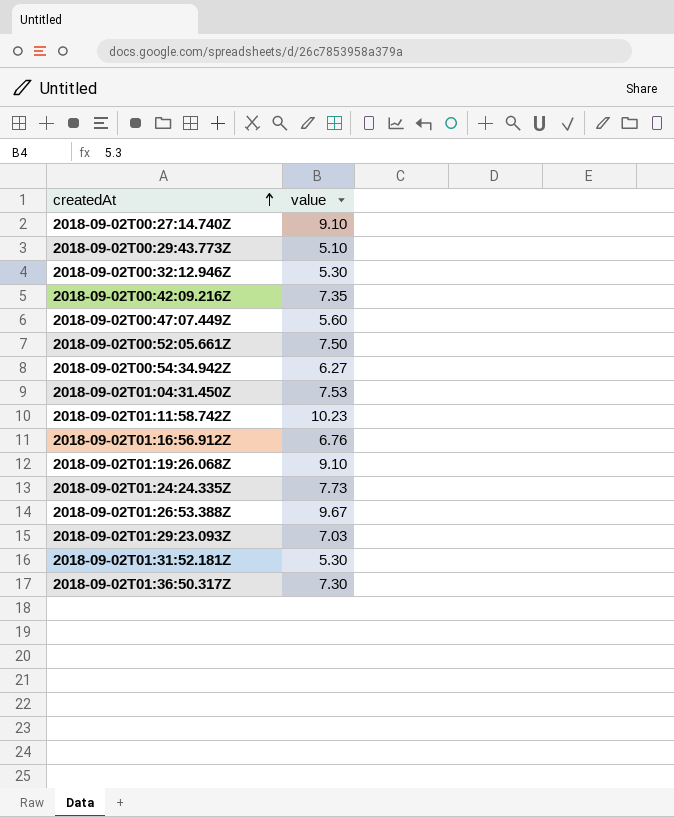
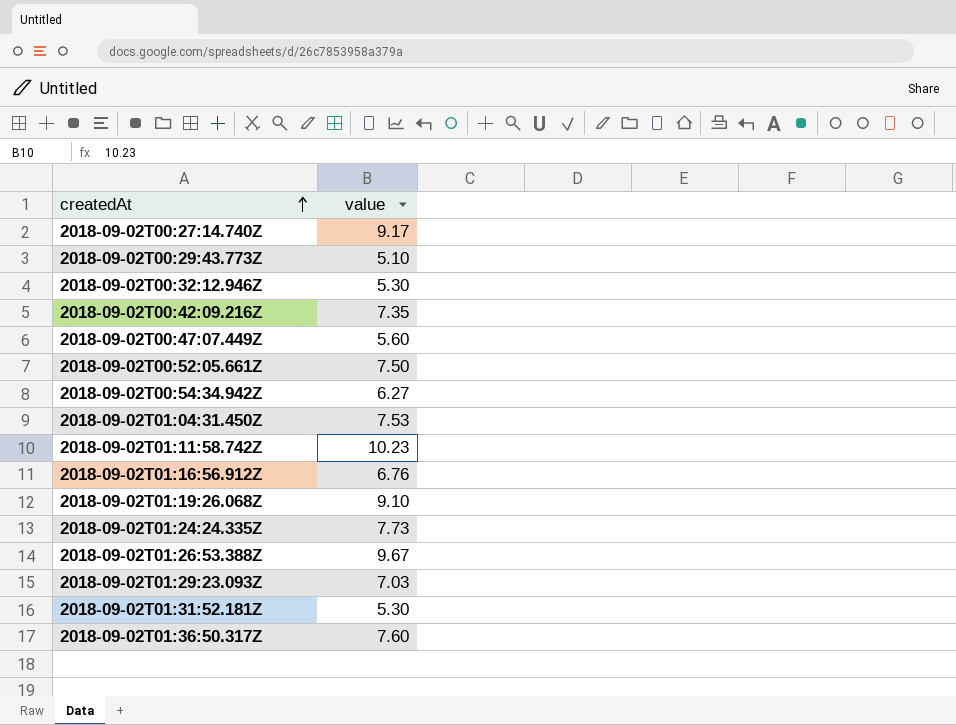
2018-09-02T00:27:14.740Z | value: 9.10 -> 9.17
2018-09-02T01:36:50.317Z | value: 7.30 -> 7.60

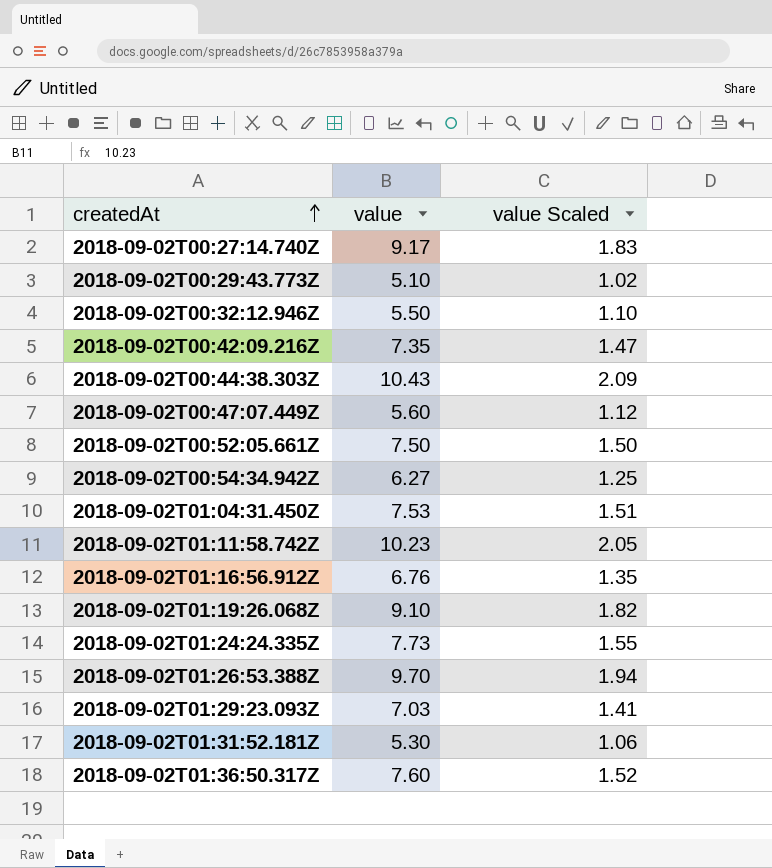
column value Scaled | formula: none -> [value] * 0.2
2018-09-02T00:32:12.946Z | value: 5.30 -> 5.50
row 2018-09-02T00:44:38.303Z: none -> 10.43 | 2.09
2018-09-02T01:26:53.388Z | value: 9.67 -> 9.70

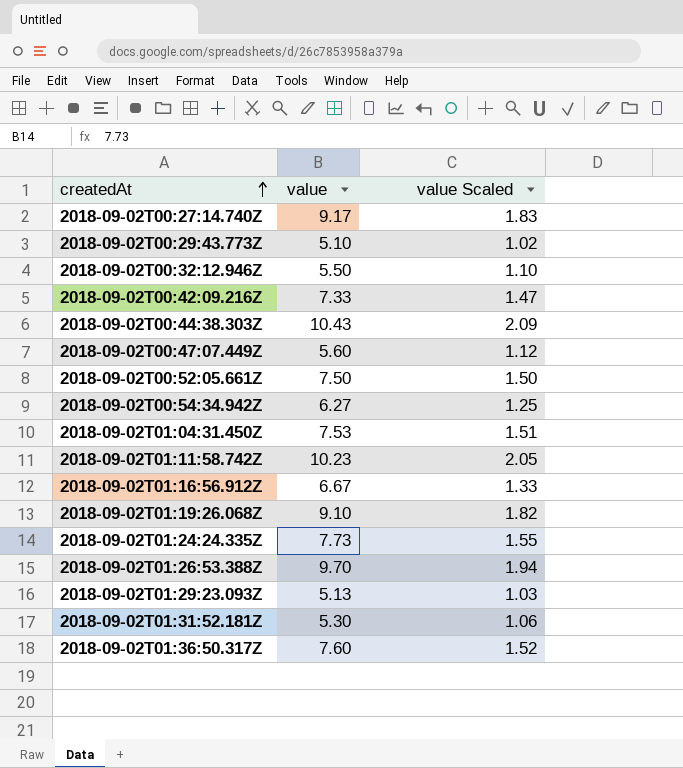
2018-09-02T00:42:09.216Z | value: 7.35 -> 7.33
2018-09-02T01:16:56.912Z | value: 6.76 -> 6.67
2018-09-02T01:16:56.912Z | value Scaled: 1.35 -> 1.33
2018-09-02T01:29:23.093Z | value: 7.03 -> 5.13
2018-09-02T01:29:23.093Z | value Scaled: 1.41 -> 1.03

